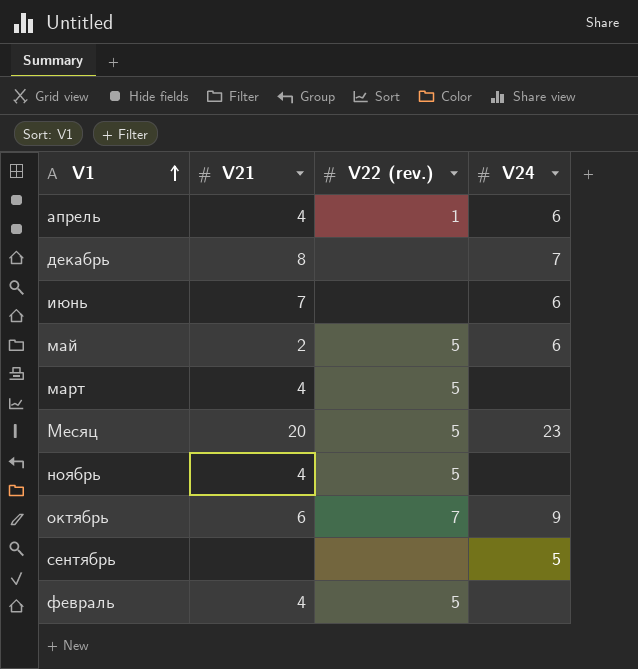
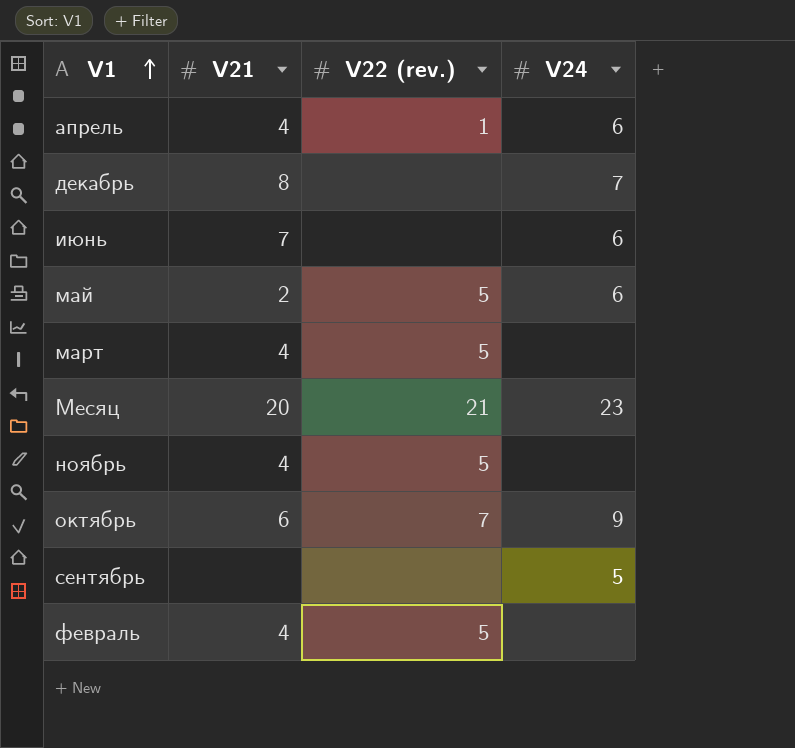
Месяц | V22 (rev.): 5 -> 21

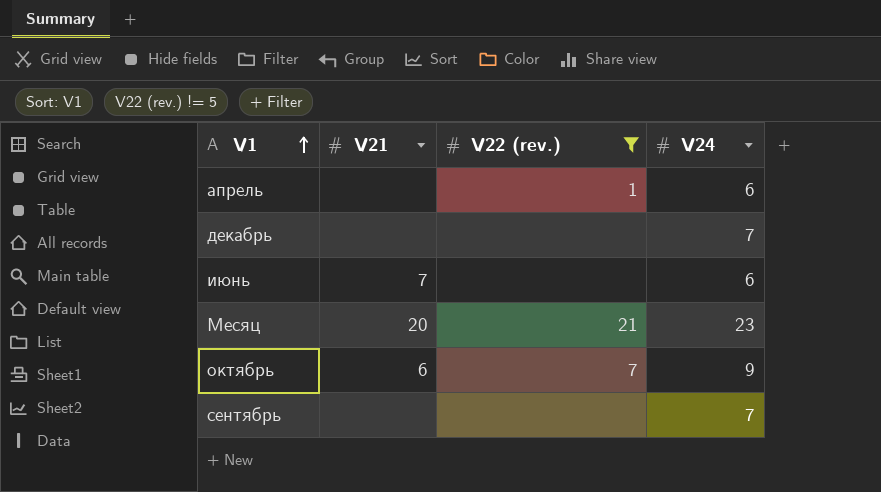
filter: none -> V22 (rev.) != 5
апрель | V21: 4 -> none
декабрь | V21: 8 -> none
сентябрь | V24: 5 -> 7

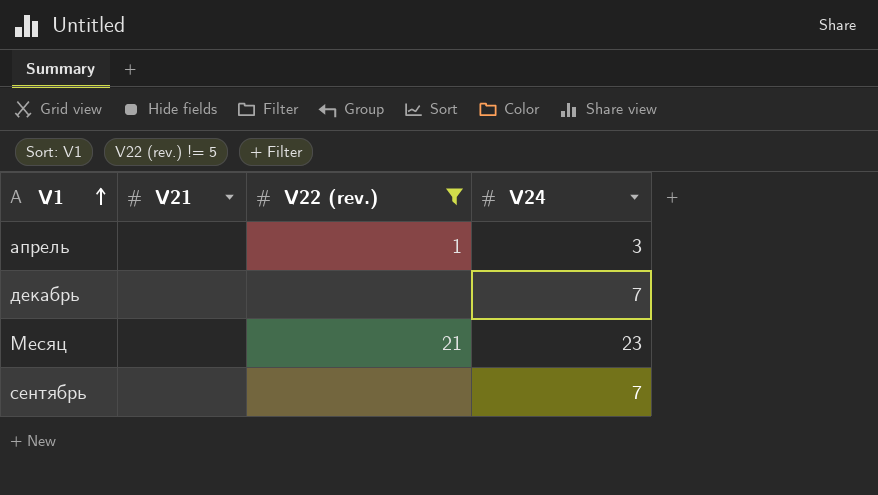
row июнь: 7 | none | 6 -> none
row октябрь: 6 | 7 | 9 -> none
апрель | V24: 6 -> 3
Месяц | V21: 20 -> none

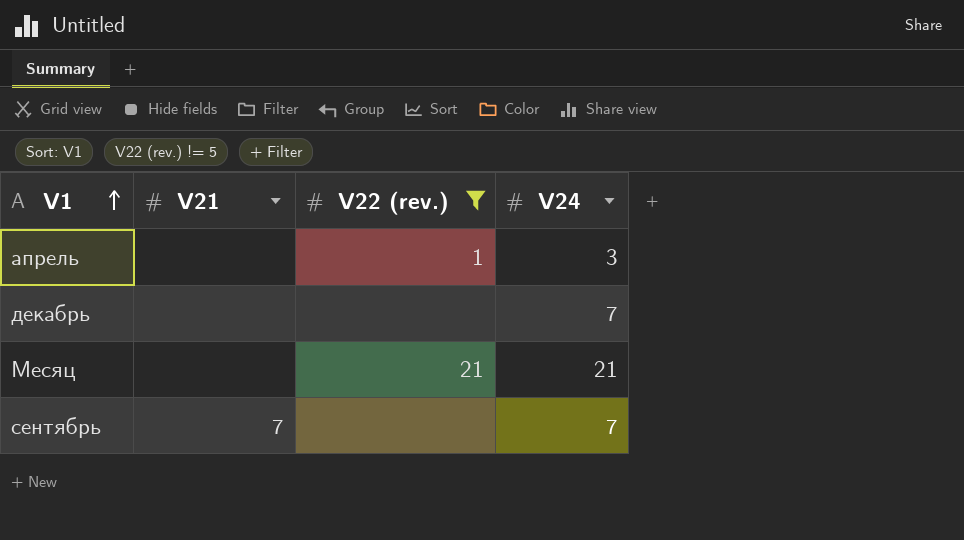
Месяц | V24: 23 -> 21
сентябрь | V21: none -> 7

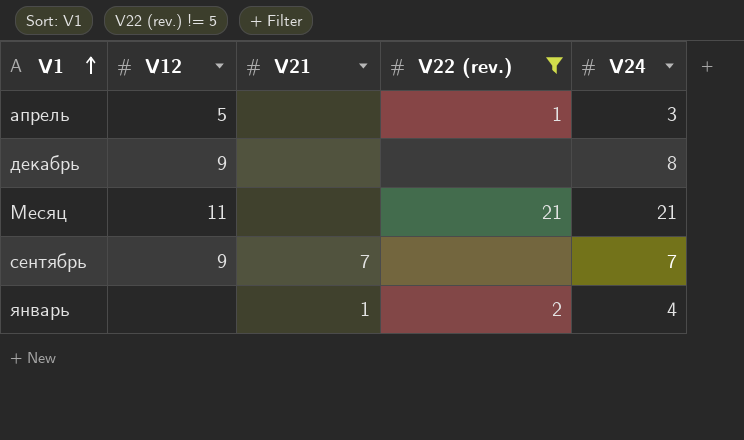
column V12 | position: none -> 2
декабрь | V24: 7 -> 8
row январь: none -> none | 1 | 2 | 4

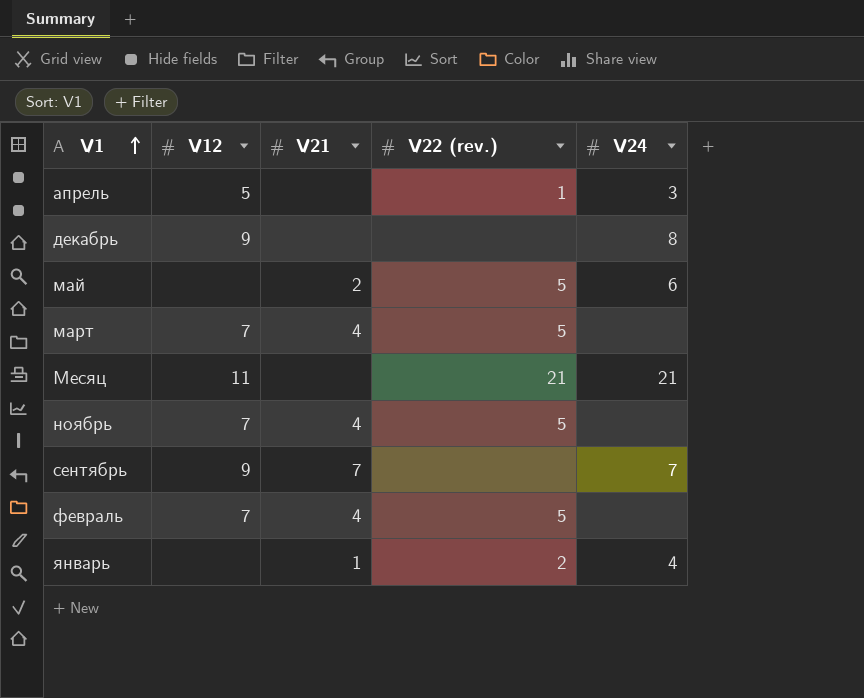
filter: V22 (rev.) != 5 -> none

